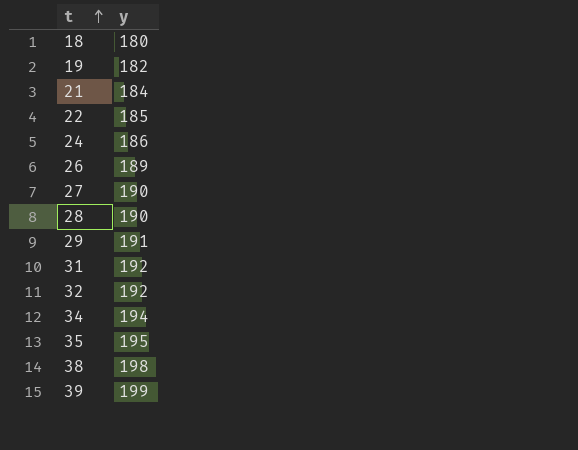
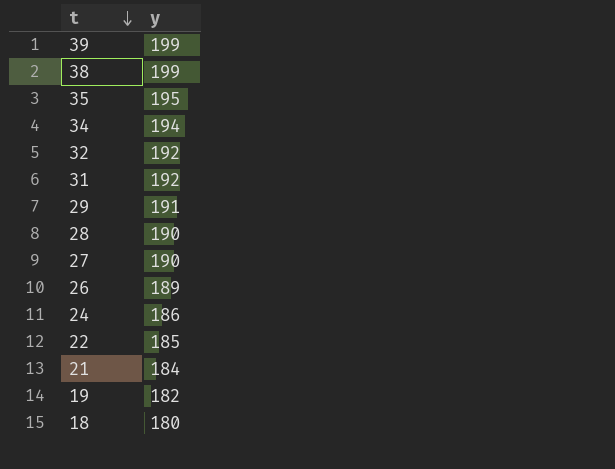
row order: t ascending -> t descending
38 | y: 198 -> 199

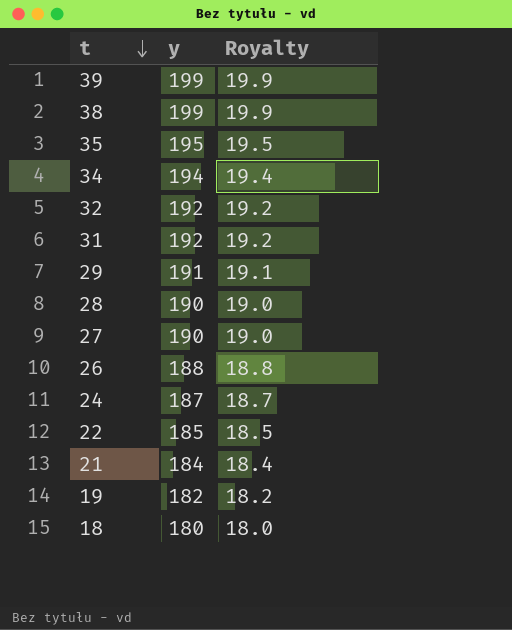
column Royalty | formula: none -> [y] * 0.1
26 | y: 189 -> 188
24 | y: 186 -> 187

